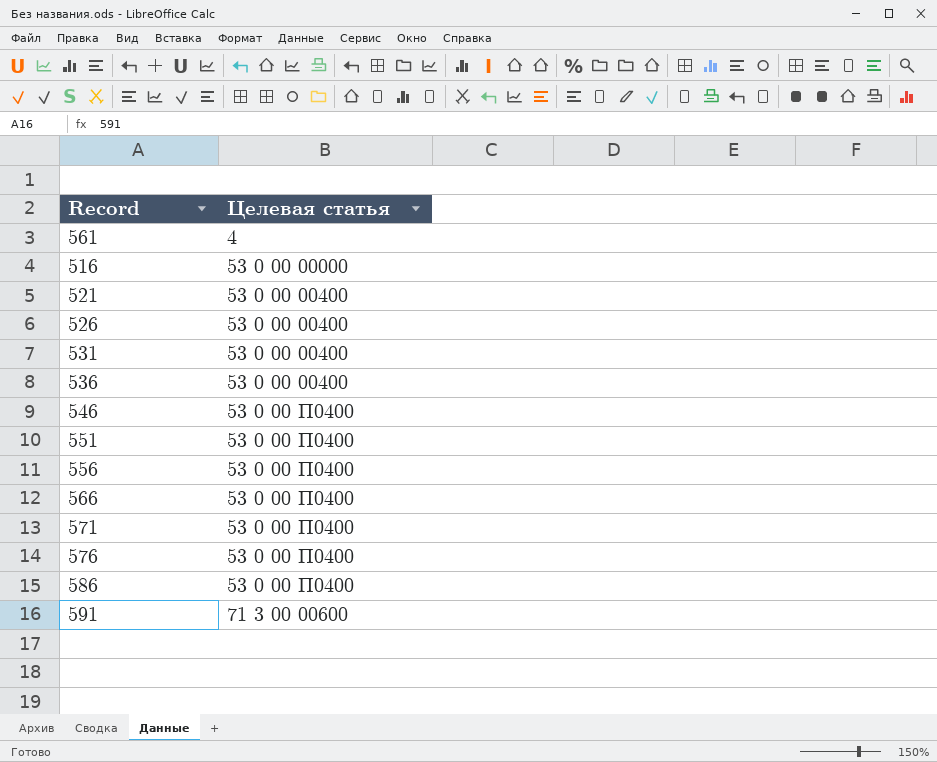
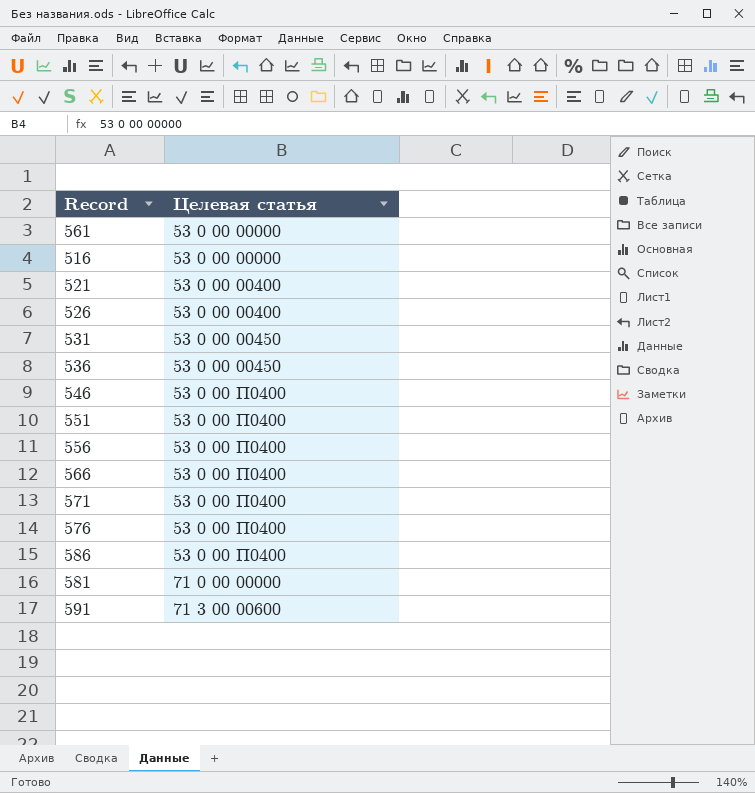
561 | Целевая статья: 4 -> 53 0 00 00000
531 | Целевая статья: 53 0 00 00400 -> 53 0 00 00450
536 | Целевая статья: 53 0 00 00400 -> 53 0 00 00450
row 581: none -> 71 0 00 00000

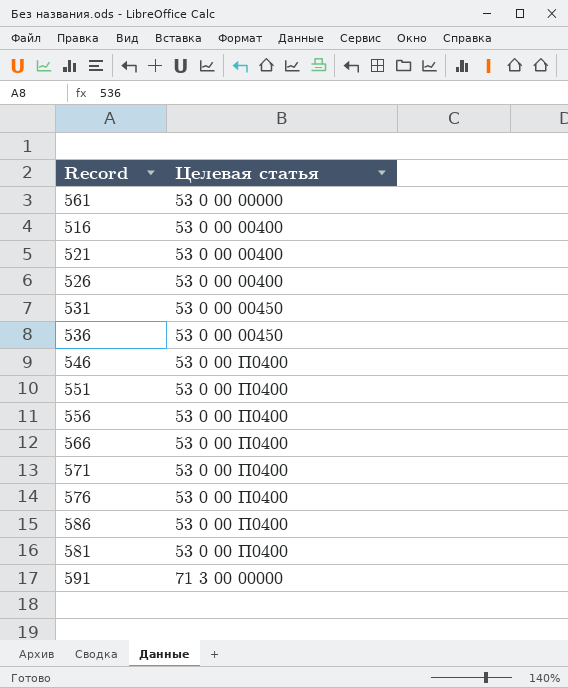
516 | Целевая статья: 53 0 00 00000 -> 53 0 00 00400
581 | Целевая статья: 71 0 00 00000 -> 53 0 00 П0400
591 | Целевая статья: 71 3 00 00600 -> 71 3 00 00000

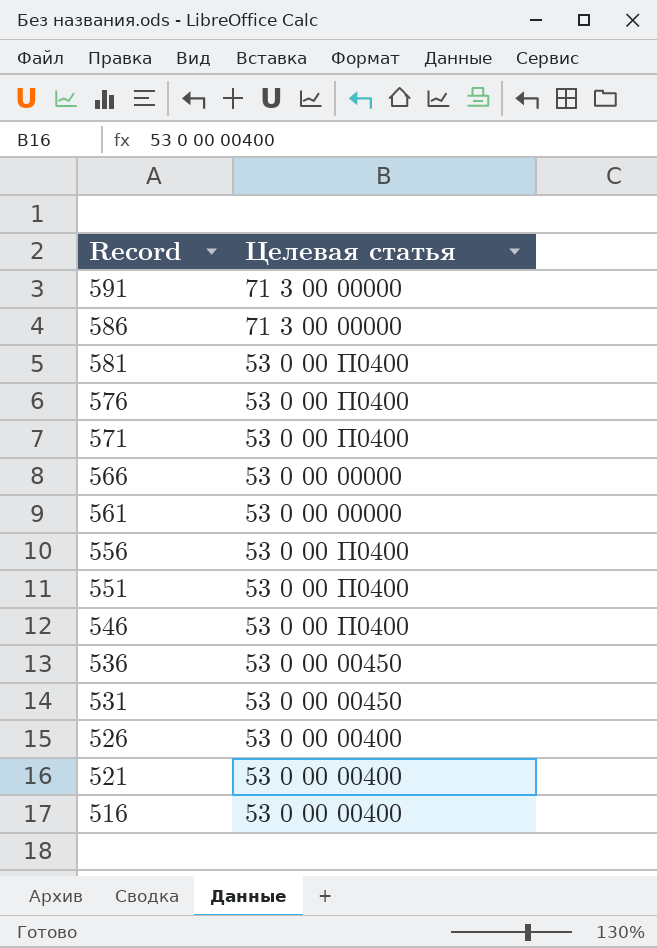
row order: Целевая статья ascending -> Record descending
586 | Целевая статья: 53 0 00 П0400 -> 71 3 00 00000
566 | Целевая статья: 53 0 00 П0400 -> 53 0 00 00000

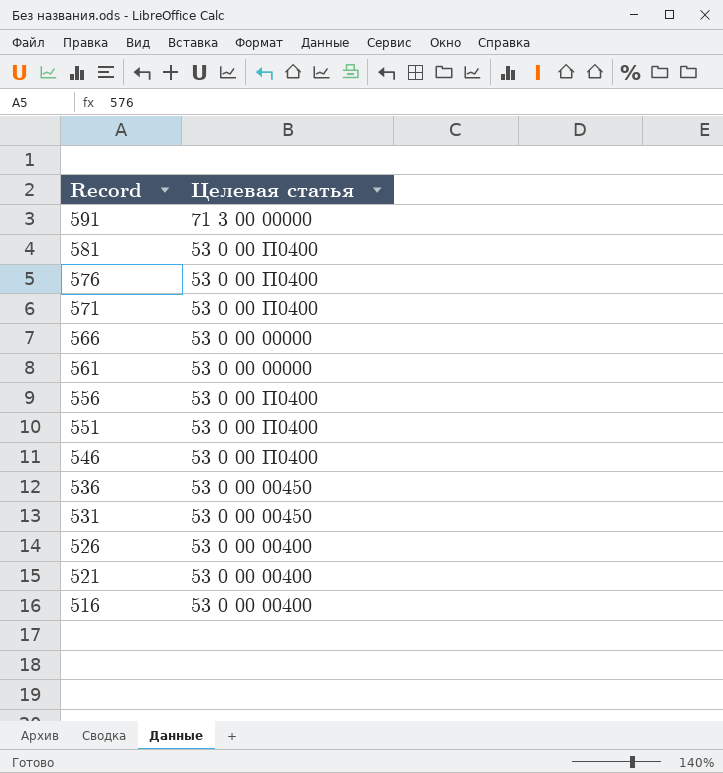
row 586: 71 3 00 00000 -> none

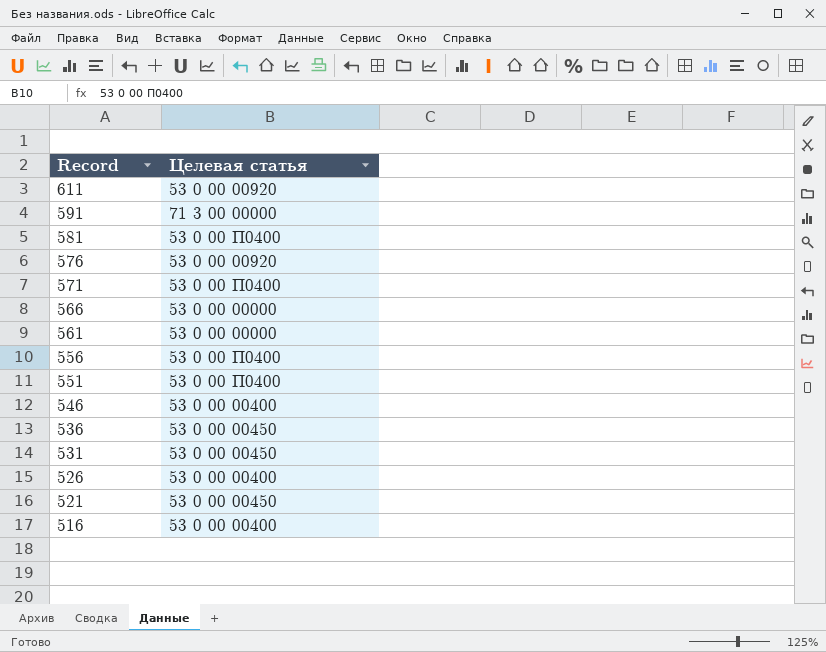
row 611: none -> 53 0 00 00920
576 | Целевая статья: 53 0 00 П0400 -> 53 0 00 00920
546 | Целевая статья: 53 0 00 П0400 -> 53 0 00 00400
521 | Целевая статья: 53 0 00 00400 -> 53 0 00 00450

